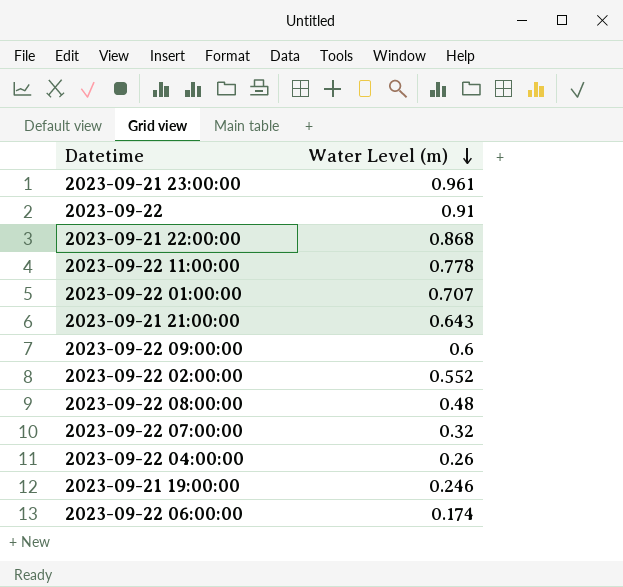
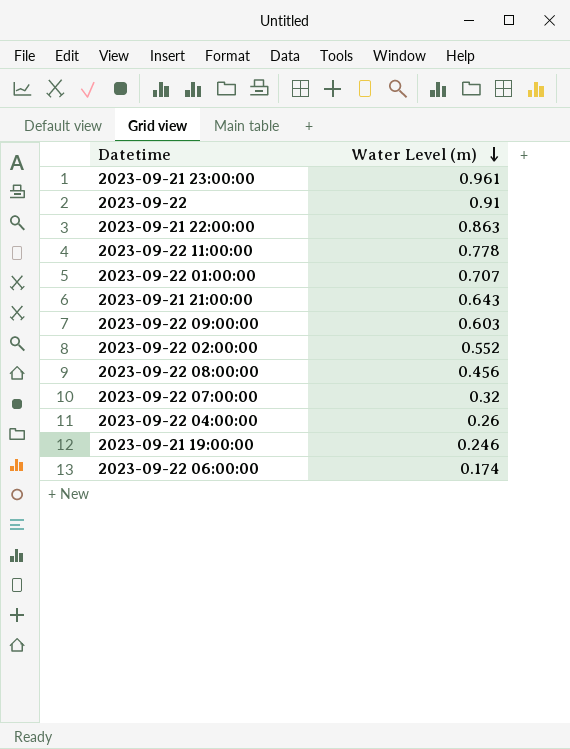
2023-09-21 22:00:00 | Water Level (m): 0.868 -> 0.863
2023-09-22 09:00:00 | Water Level (m): 0.6 -> 0.603
2023-09-22 08:00:00 | Water Level (m): 0.48 -> 0.456

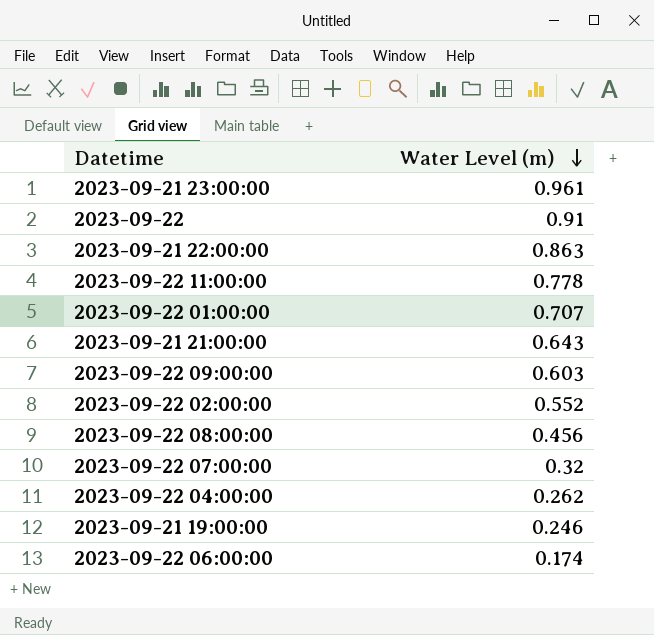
2023-09-22 04:00:00 | Water Level (m): 0.26 -> 0.262

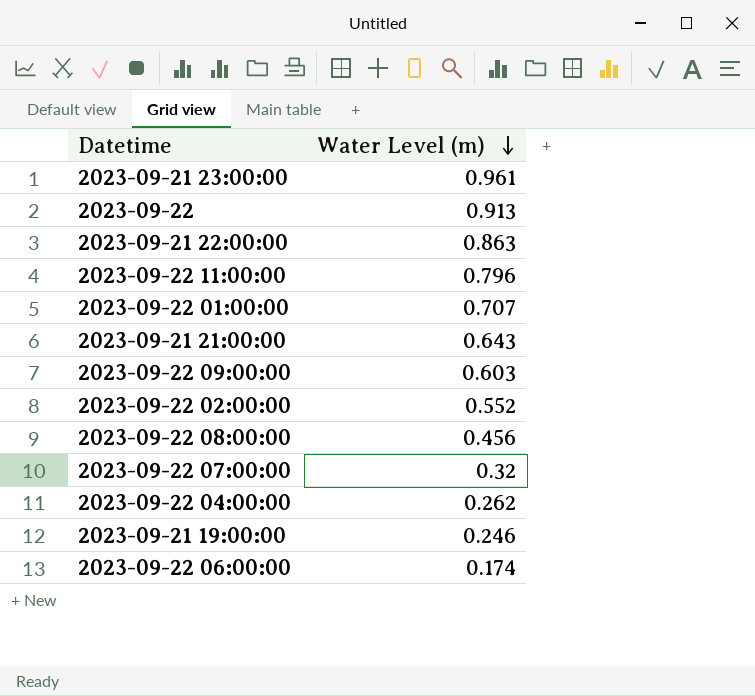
2023-09-22 | Water Level (m): 0.91 -> 0.913
2023-09-22 11:00:00 | Water Level (m): 0.778 -> 0.796

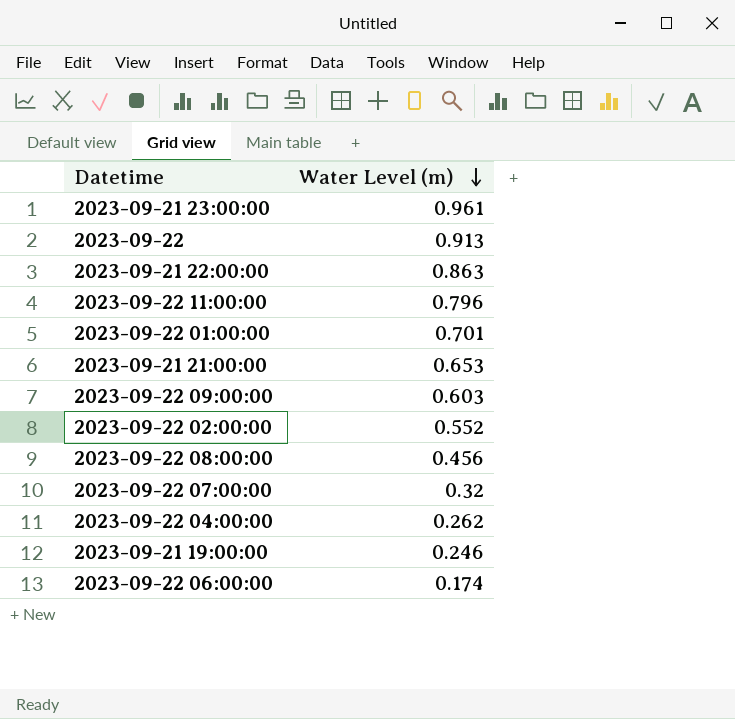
2023-09-22 01:00:00 | Water Level (m): 0.707 -> 0.701
2023-09-21 21:00:00 | Water Level (m): 0.643 -> 0.653

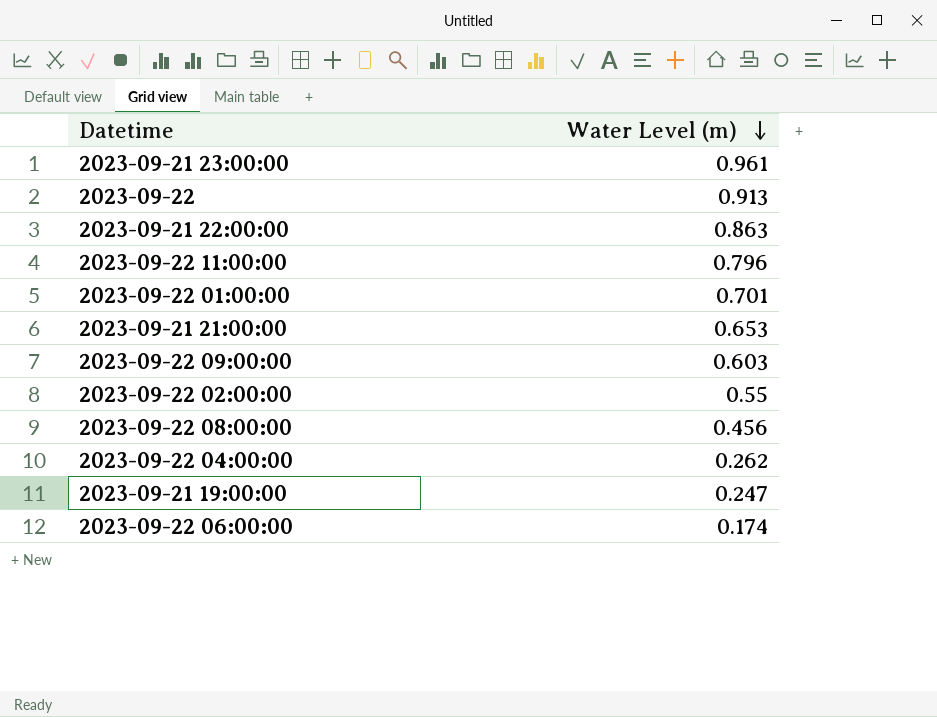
row 2023-09-22 07:00:00: 0.32 -> none
2023-09-22 02:00:00 | Water Level (m): 0.552 -> 0.55
2023-09-21 19:00:00 | Water Level (m): 0.246 -> 0.247

